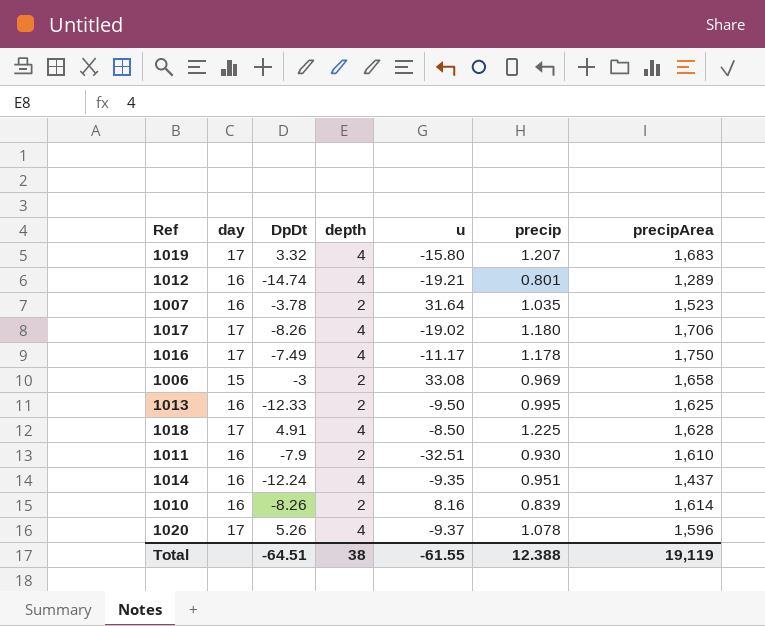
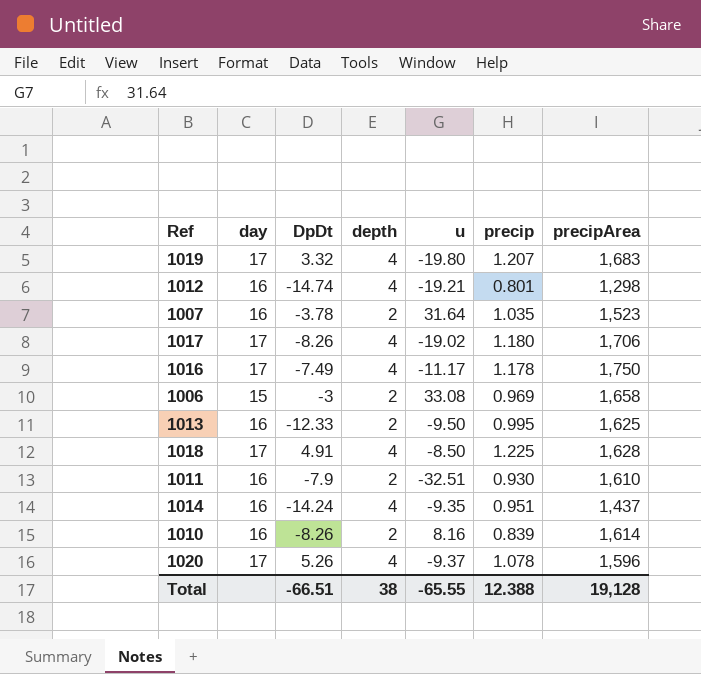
1019 | u: -15.80 -> -19.80
1012 | precipArea: 1,289 -> 1,298
1014 | DpDt: -12.24 -> -14.24
Total | DpDt: -64.51 -> -66.51
Total | u: -61.55 -> -65.55
Total | precipArea: 19,119 -> 19,128

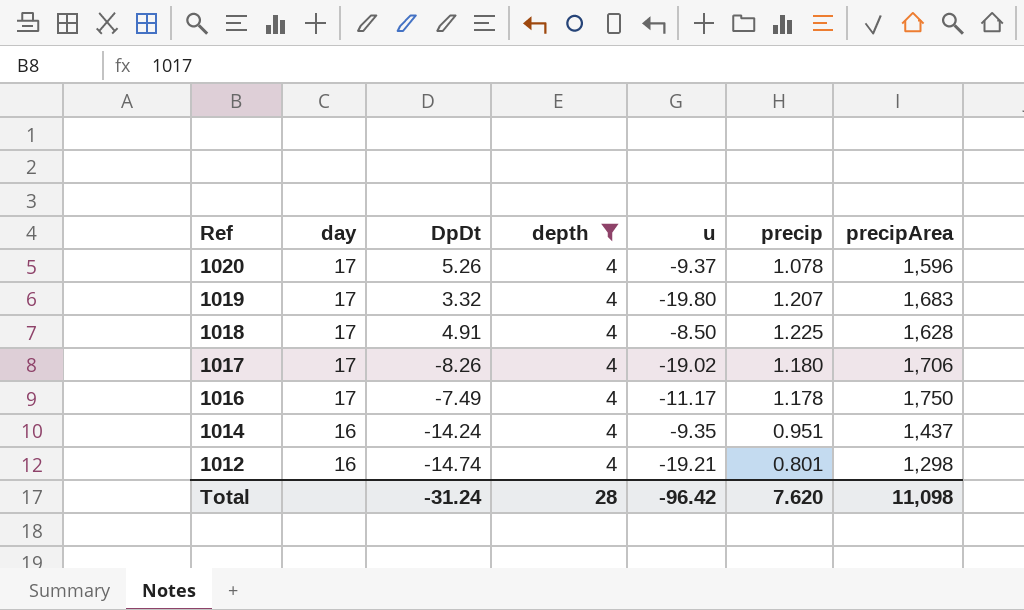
filter: none -> depth = 4
row order: none -> Ref descending
Total | DpDt: -66.51 -> -31.24
Total | depth: 38 -> 28
Total | u: -65.55 -> -96.42
Total | precip: 12.388 -> 7.620
Total | precipArea: 19,128 -> 11,098

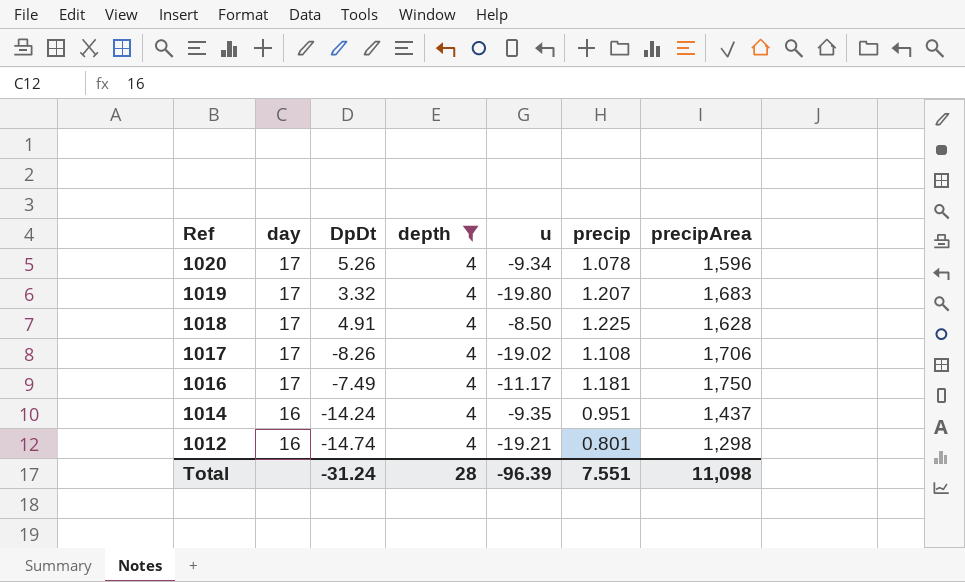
1020 | u: -9.37 -> -9.34
1017 | precip: 1.180 -> 1.108
1016 | precip: 1.178 -> 1.181
Total | u: -96.42 -> -96.39
Total | precip: 7.620 -> 7.551

